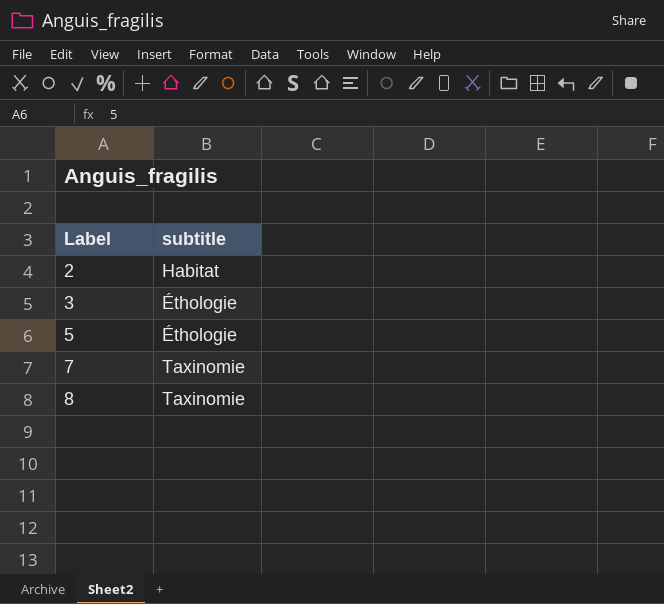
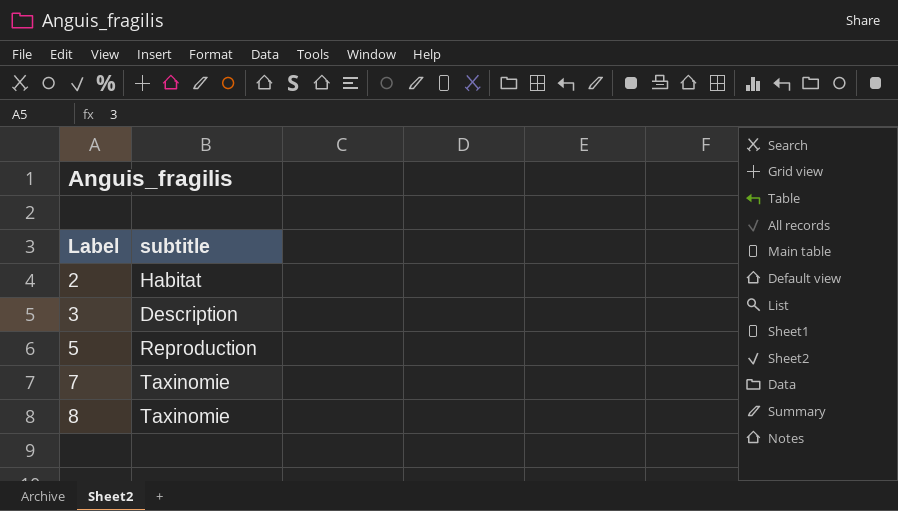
3 | subtitle: Éthologie -> Description
5 | subtitle: Éthologie -> Reproduction

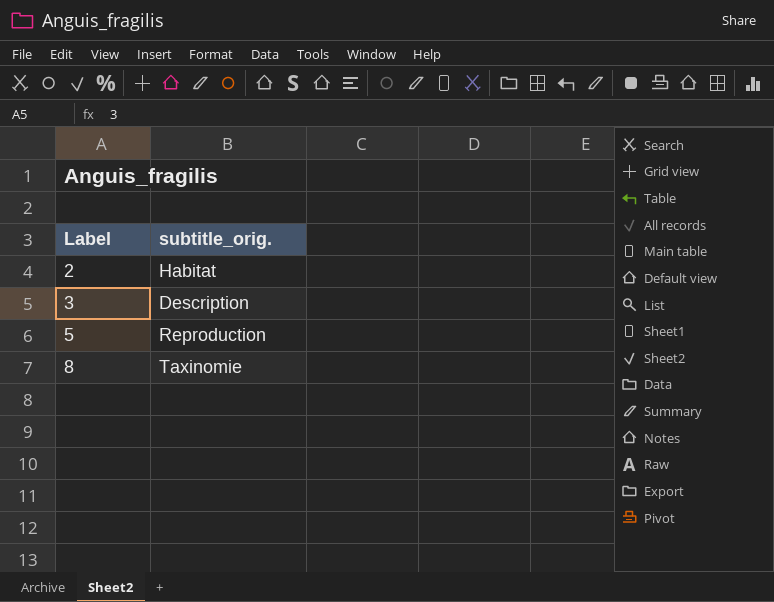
column name: subtitle -> subtitle_orig.
row 7: Taxinomie -> none

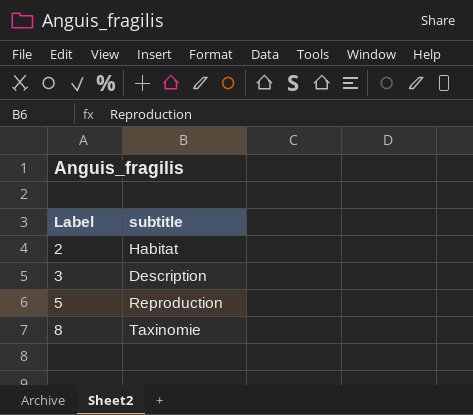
column name: subtitle_orig. -> subtitle

